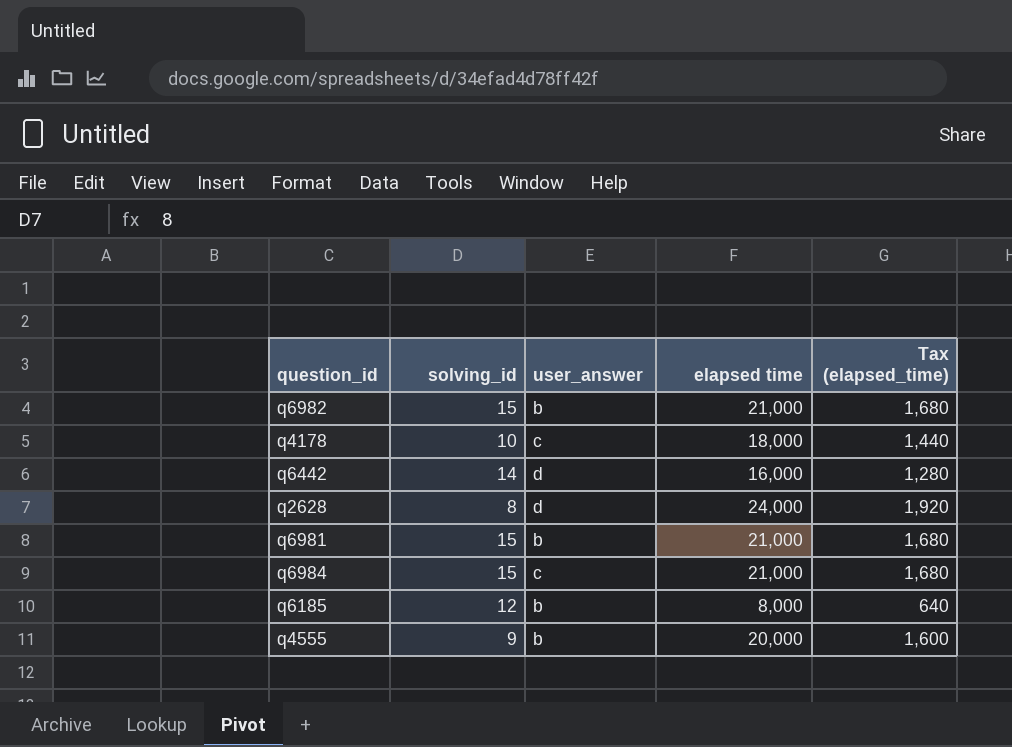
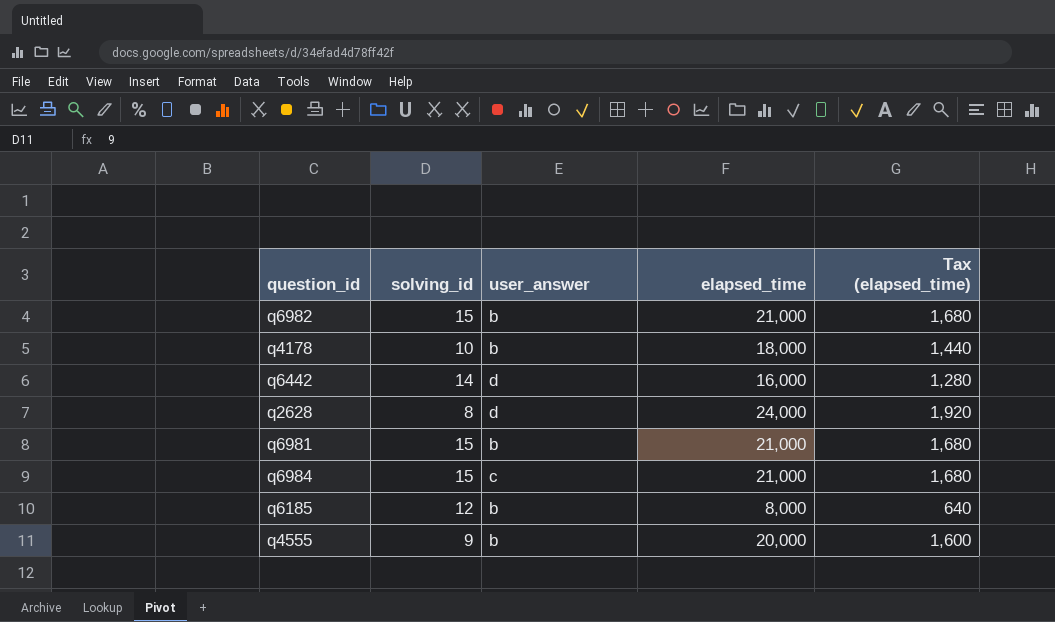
column name: elapsed time -> elapsed_time
q4178 | user_answer: c -> b

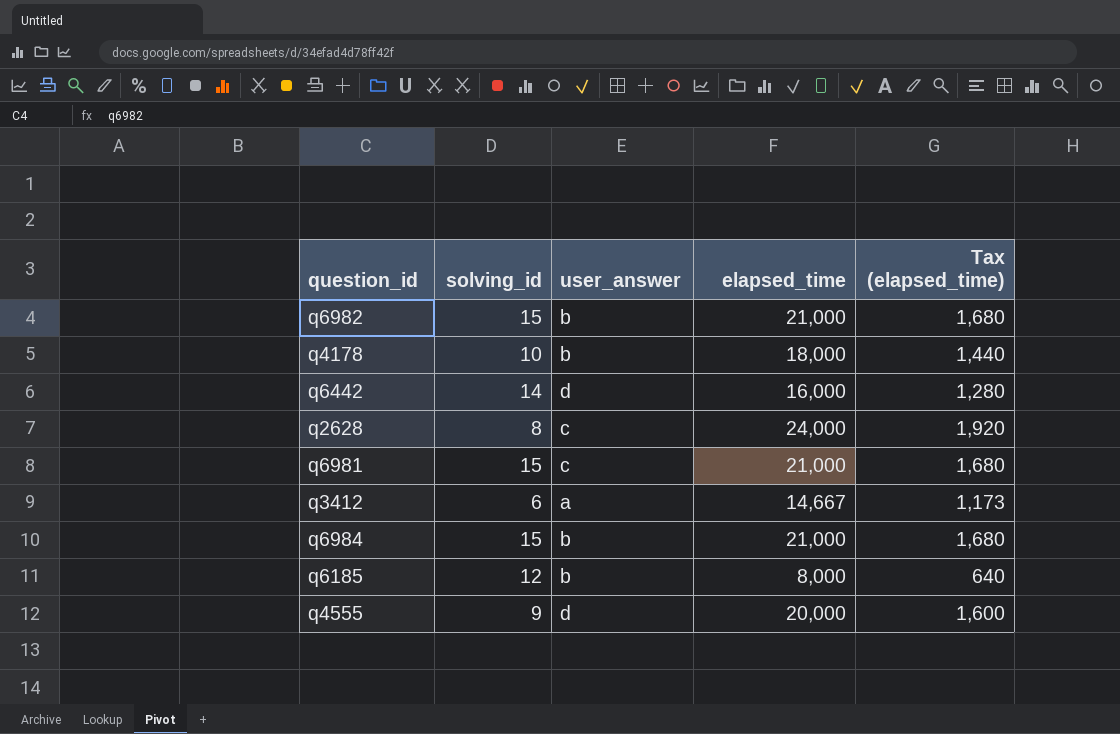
q2628 | user_answer: d -> c
q6981 | user_answer: b -> c
row q3412: none -> 6 | a | 14,667 | 1,173
q6984 | user_answer: c -> b
q4555 | user_answer: b -> d

